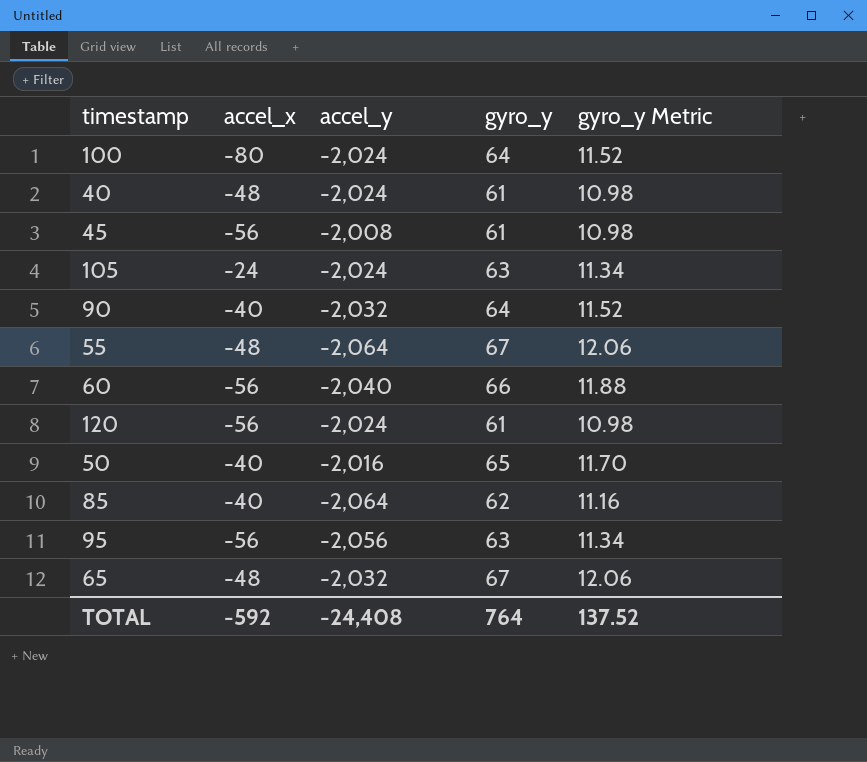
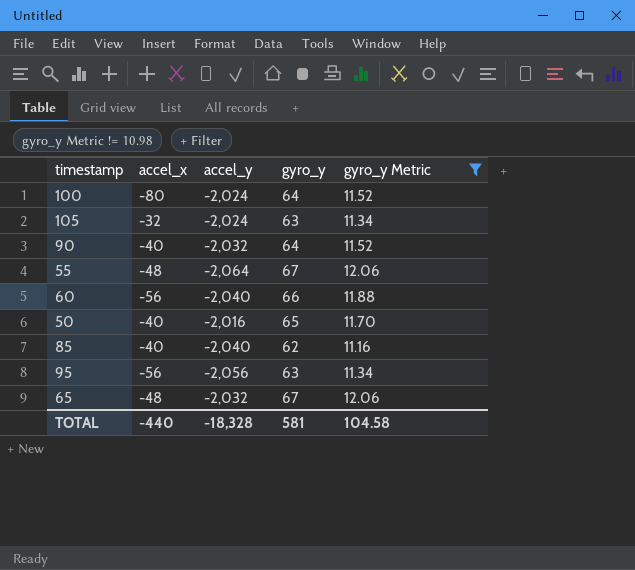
filter: none -> gyro_y Metric != 10.98
105 | accel_x: -24 -> -32
85 | accel_y: -2,064 -> -2,040
TOTAL | accel_x: -592 -> -440
TOTAL | accel_y: -24,408 -> -18,328
TOTAL | gyro_y: 764 -> 581
TOTAL | gyro_y Metric: 137.52 -> 104.58

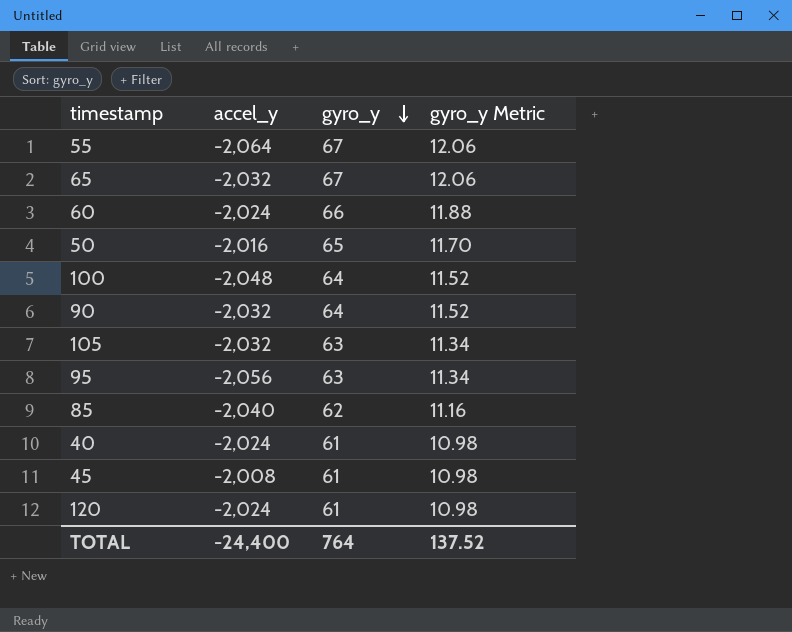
filter: gyro_y Metric != 10.98 -> none
row order: none -> gyro_y descending
column accel_x | position: 2 -> none
60 | accel_y: -2,040 -> -2,024
100 | accel_y: -2,024 -> -2,048
105 | accel_y: -2,024 -> -2,032
TOTAL | accel_y: -18,328 -> -24,400
TOTAL | gyro_y: 581 -> 764
TOTAL | gyro_y Metric: 104.58 -> 137.52

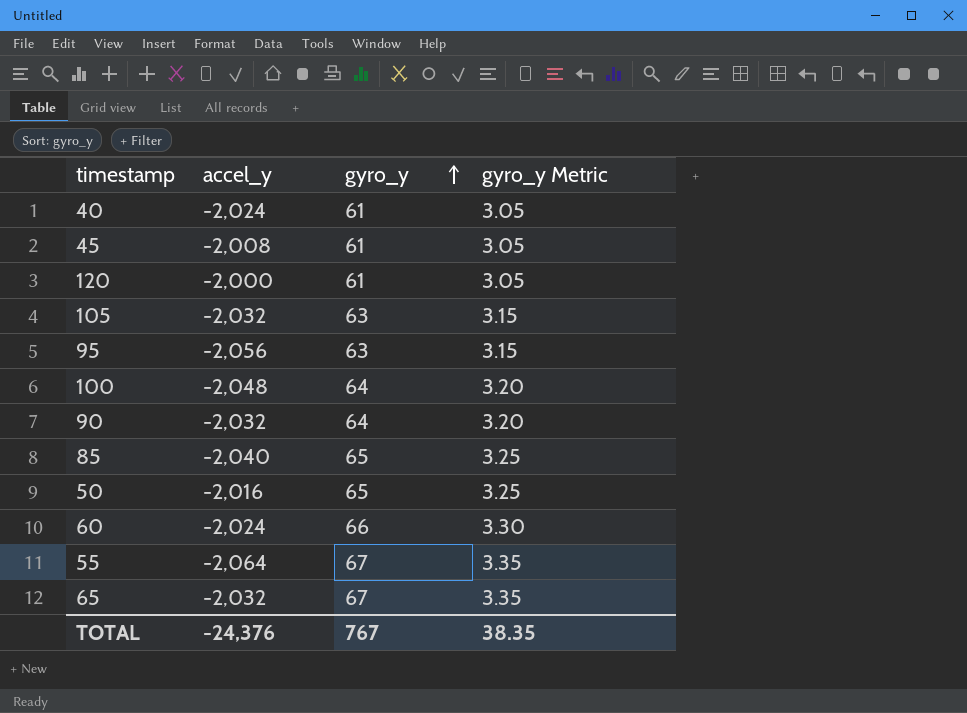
row order: gyro_y descending -> gyro_y ascending
column gyro_y Metric | formula: [gyro_y] * 0.18 -> [gyro_y] * 0.05
120 | accel_y: -2,024 -> -2,000
85 | gyro_y: 62 -> 65
TOTAL | accel_y: -24,400 -> -24,376
TOTAL | gyro_y: 764 -> 767
TOTAL | gyro_y Metric: 137.52 -> 38.35

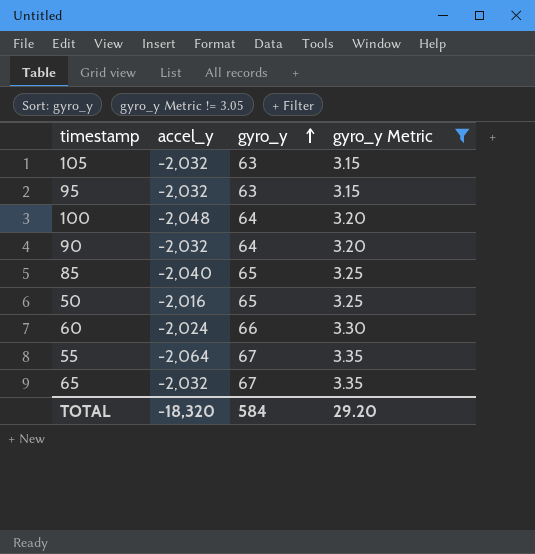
filter: none -> gyro_y Metric != 3.05
95 | accel_y: -2,056 -> -2,032
TOTAL | accel_y: -24,376 -> -18,320
TOTAL | gyro_y: 767 -> 584
TOTAL | gyro_y Metric: 38.35 -> 29.20

